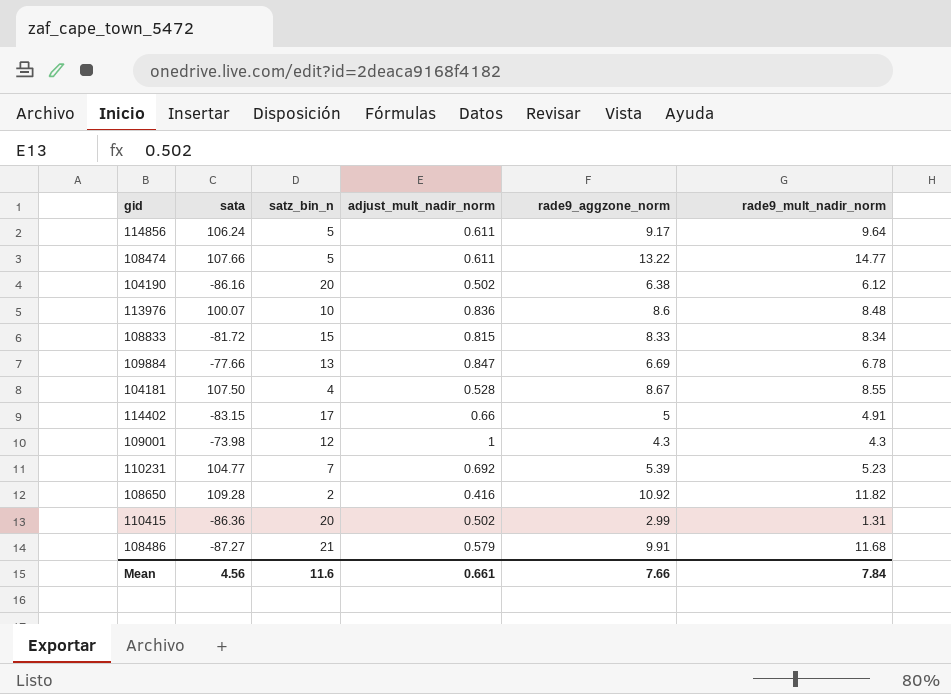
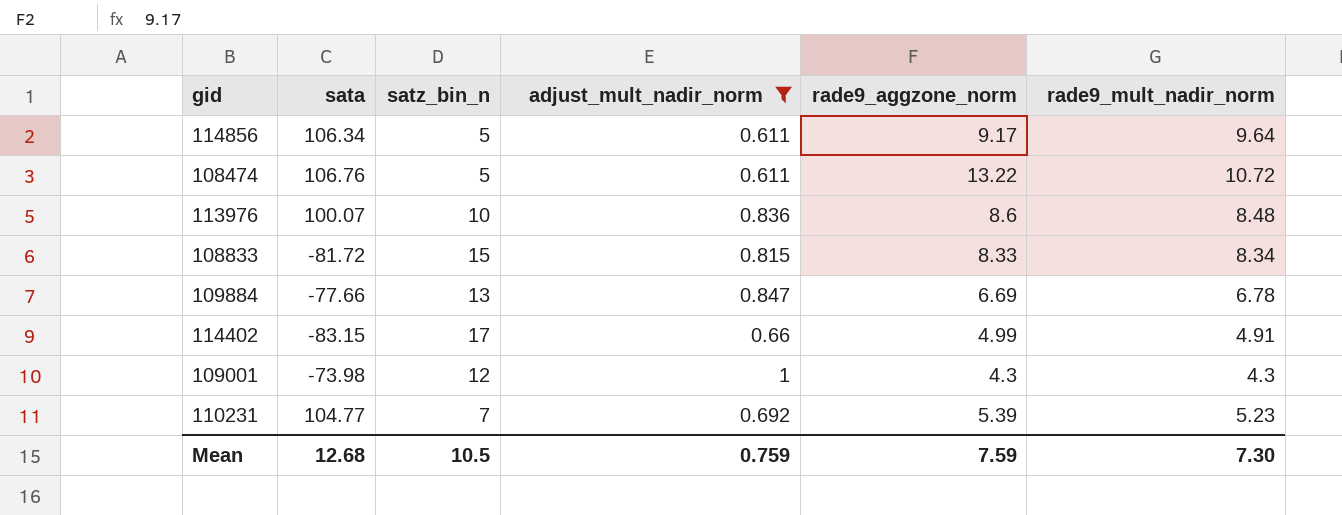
filter: none -> adjust_mult_nadir_norm >= 0.611
114856 | sata: 106.24 -> 106.34
108474 | sata: 107.66 -> 106.76
108474 | rade9_mult_nadir_norm: 14.77 -> 10.72
114402 | rade9_aggzone_norm: 5 -> 4.99
Mean | sata: 4.56 -> 12.68
Mean | satz_bin_n: 11.6 -> 10.5
Mean | adjust_mult_nadir_norm: 0.661 -> 0.759
Mean | rade9_aggzone_norm: 7.66 -> 7.59
Mean | rade9_mult_nadir_norm: 7.84 -> 7.30

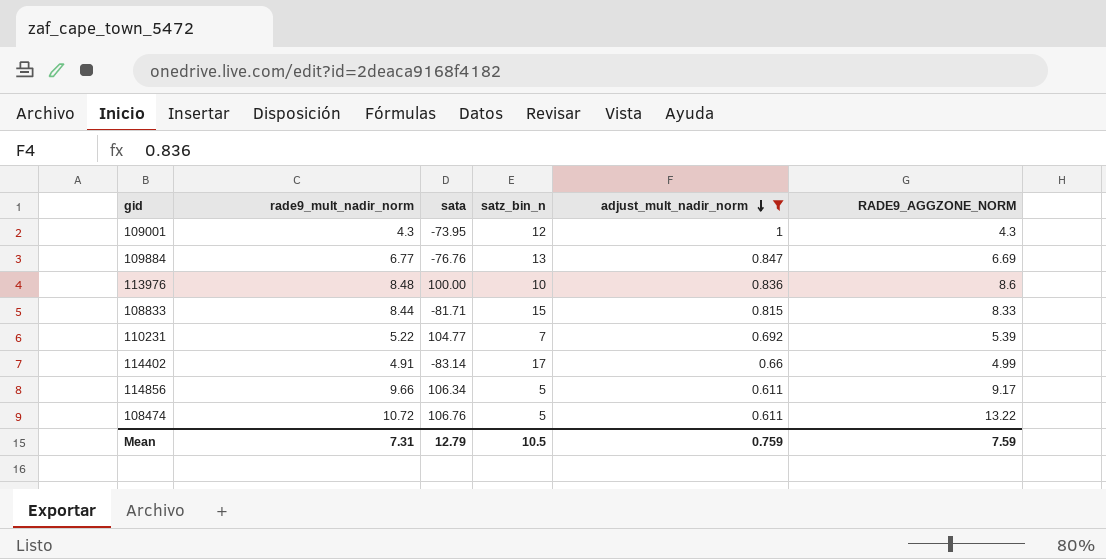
row order: none -> adjust_mult_nadir_norm descending
column rade9_mult_nadir_norm | position: 6 -> 2
column name: rade9_aggzone_norm -> RADE9_AGGZONE_NORM
109001 | sata: -73.98 -> -73.95
109884 | rade9_mult_nadir_norm: 6.78 -> 6.77
109884 | sata: -77.66 -> -76.76
113976 | sata: 100.07 -> 100.00
108833 | rade9_mult_nadir_norm: 8.34 -> 8.44
108833 | sata: -81.72 -> -81.71
110231 | rade9_mult_nadir_norm: 5.23 -> 5.22
114402 | sata: -83.15 -> -83.14
114856 | rade9_mult_nadir_norm: 9.64 -> 9.66
Mean | rade9_mult_nadir_norm: 7.30 -> 7.31
Mean | sata: 12.68 -> 12.79

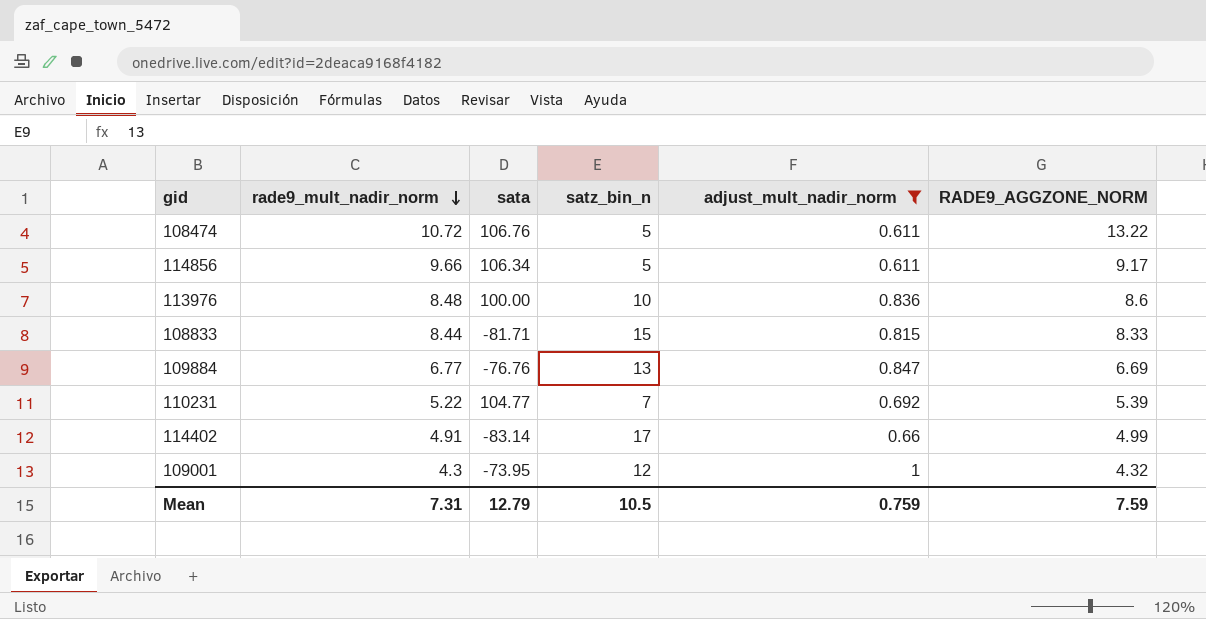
row order: adjust_mult_nadir_norm descending -> rade9_mult_nadir_norm descending
109001 | RADE9_AGGZONE_NORM: 4.3 -> 4.32

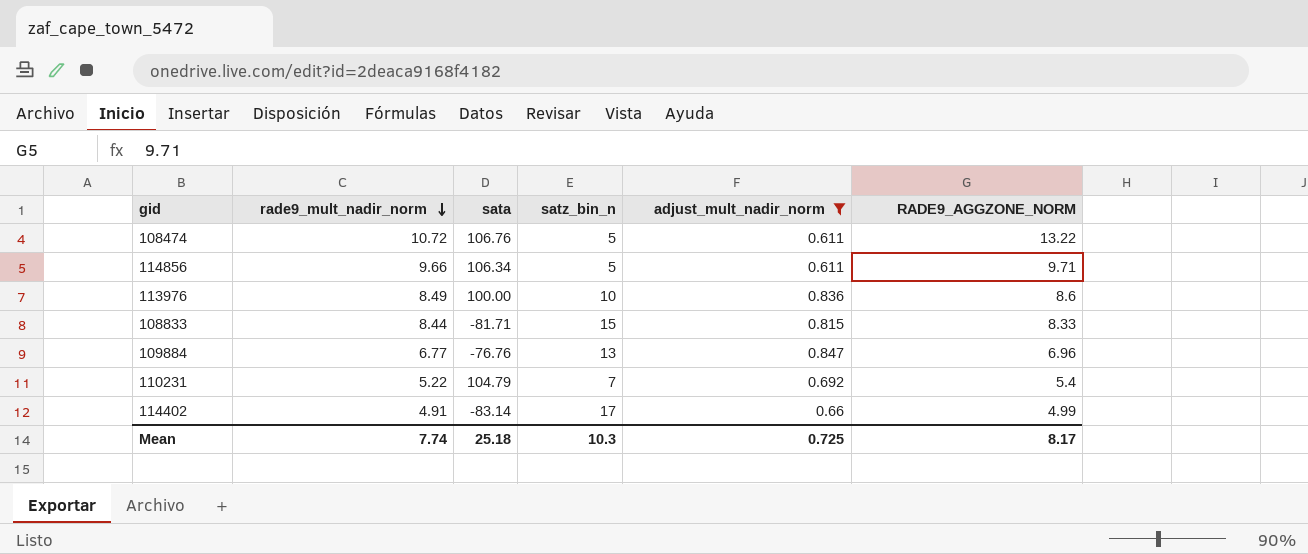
row 109001: 4.3 | -73.95 | 12 | 1 | 4.32 -> none
114856 | RADE9_AGGZONE_NORM: 9.17 -> 9.71
113976 | rade9_mult_nadir_norm: 8.48 -> 8.49
109884 | RADE9_AGGZONE_NORM: 6.69 -> 6.96
110231 | sata: 104.77 -> 104.79
110231 | RADE9_AGGZONE_NORM: 5.39 -> 5.4
Mean | rade9_mult_nadir_norm: 7.31 -> 7.74
Mean | sata: 12.79 -> 25.18
Mean | satz_bin_n: 10.5 -> 10.3
Mean | adjust_mult_nadir_norm: 0.759 -> 0.725
Mean | RADE9_AGGZONE_NORM: 7.59 -> 8.17

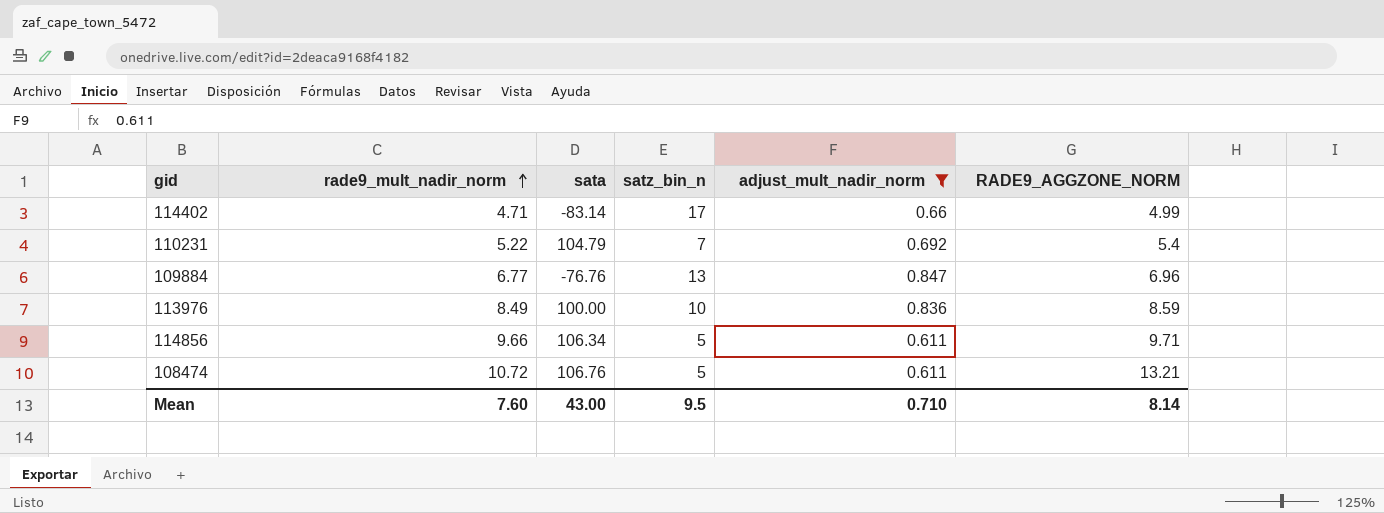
row order: rade9_mult_nadir_norm descending -> rade9_mult_nadir_norm ascending
row 108833: 8.44 | -81.71 | 15 | 0.815 | 8.33 -> none
114402 | rade9_mult_nadir_norm: 4.91 -> 4.71
113976 | RADE9_AGGZONE_NORM: 8.6 -> 8.59
108474 | RADE9_AGGZONE_NORM: 13.22 -> 13.21
Mean | rade9_mult_nadir_norm: 7.74 -> 7.60
Mean | sata: 25.18 -> 43.00
Mean | satz_bin_n: 10.3 -> 9.5
Mean | adjust_mult_nadir_norm: 0.725 -> 0.710
Mean | RADE9_AGGZONE_NORM: 8.17 -> 8.14

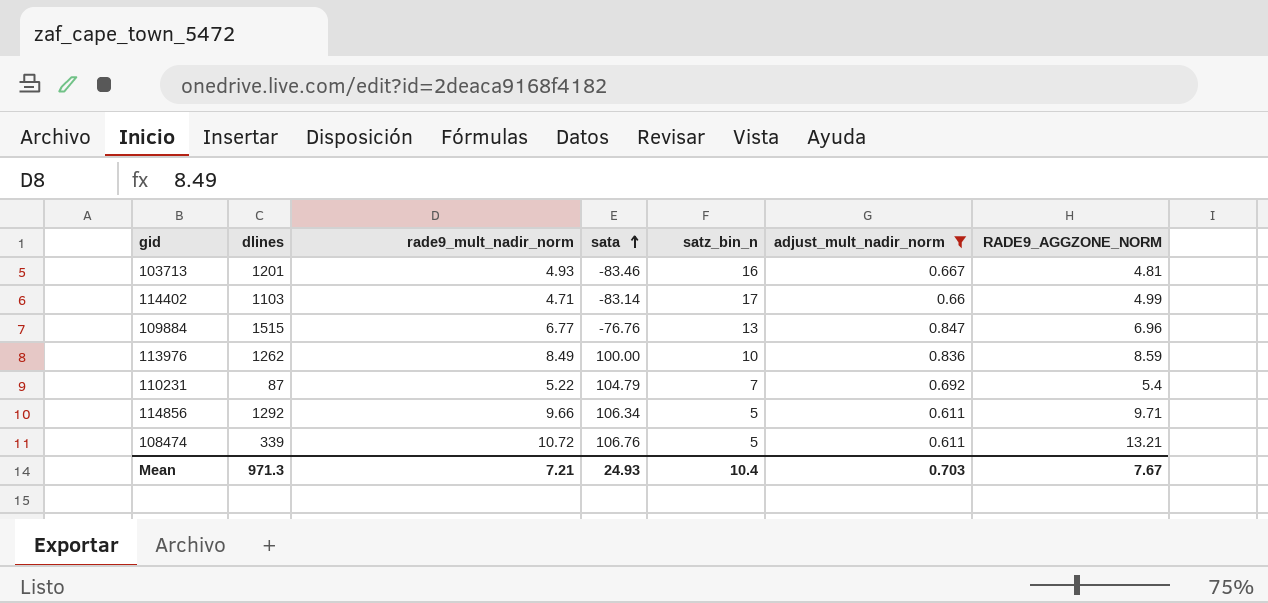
row order: rade9_mult_nadir_norm ascending -> sata ascending
column dlines | position: none -> 2
row 103713: none -> 1201 | 4.93 | -83.46 | 16 | 0.667 | 4.81
Mean | rade9_mult_nadir_norm: 7.60 -> 7.21
Mean | sata: 43.00 -> 24.93
Mean | satz_bin_n: 9.5 -> 10.4
Mean | adjust_mult_nadir_norm: 0.710 -> 0.703
Mean | RADE9_AGGZONE_NORM: 8.14 -> 7.67

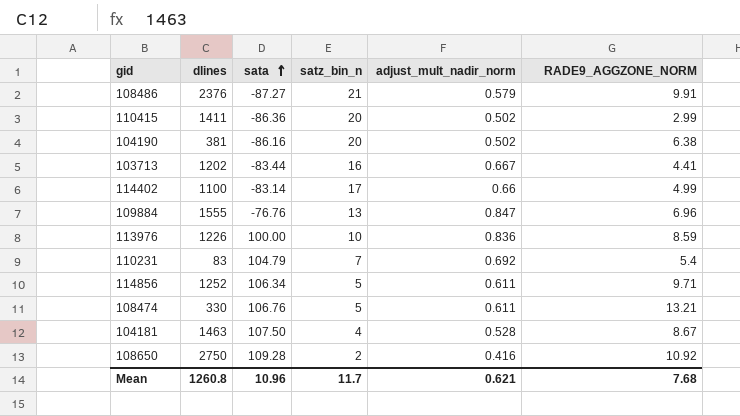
filter: adjust_mult_nadir_norm >= 0.611 -> none
column rade9_mult_nadir_norm | position: 3 -> none
103713 | dlines: 1201 -> 1202
103713 | sata: -83.46 -> -83.44
103713 | RADE9_AGGZONE_NORM: 4.81 -> 4.41
114402 | dlines: 1103 -> 1100
109884 | dlines: 1515 -> 1555
113976 | dlines: 1262 -> 1226
110231 | dlines: 87 -> 83
114856 | dlines: 1292 -> 1252
108474 | dlines: 339 -> 330
Mean | dlines: 971.3 -> 1260.8
Mean | sata: 24.93 -> 10.96
Mean | satz_bin_n: 10.4 -> 11.7
Mean | adjust_mult_nadir_norm: 0.703 -> 0.621
Mean | RADE9_AGGZONE_NORM: 7.67 -> 7.68

